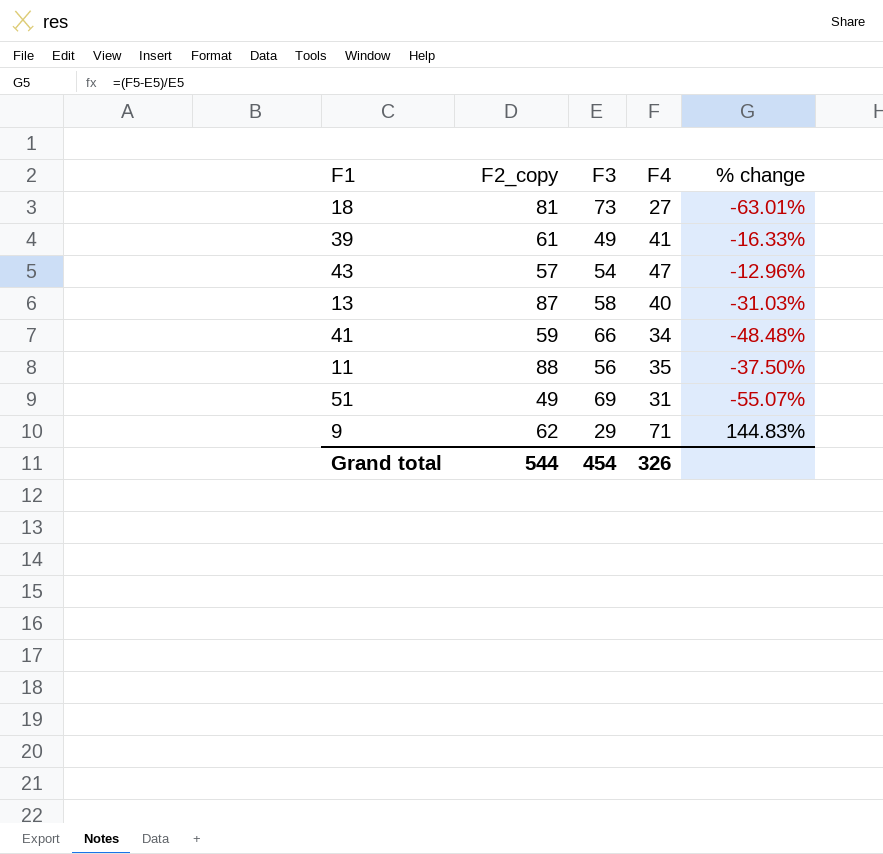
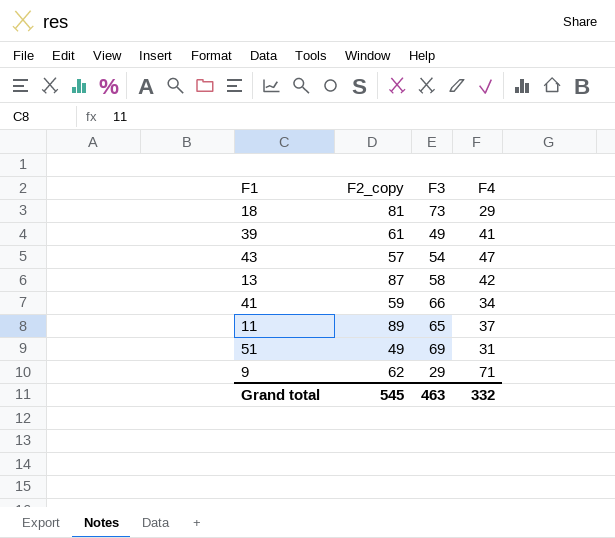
column % change | formula: ([F4] - [F3]) / [F3] -> none
18 | F4: 27 -> 29
13 | F4: 40 -> 42
11 | F2_copy: 88 -> 89
11 | F3: 56 -> 65
11 | F4: 35 -> 37
Grand total | F2_copy: 544 -> 545
Grand total | F3: 454 -> 463
Grand total | F4: 326 -> 332

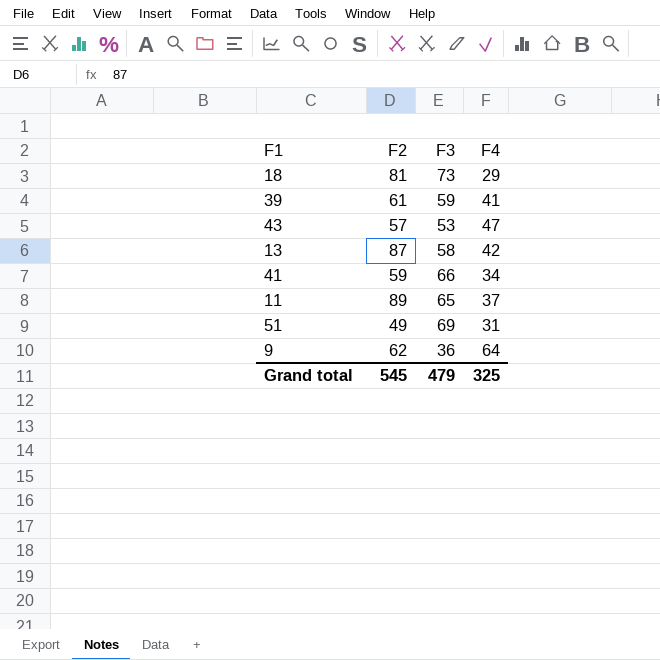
column name: F2_copy -> F2
39 | F3: 49 -> 59
43 | F3: 54 -> 53
9 | F3: 29 -> 36
9 | F4: 71 -> 64
Grand total | F3: 463 -> 479
Grand total | F4: 332 -> 325

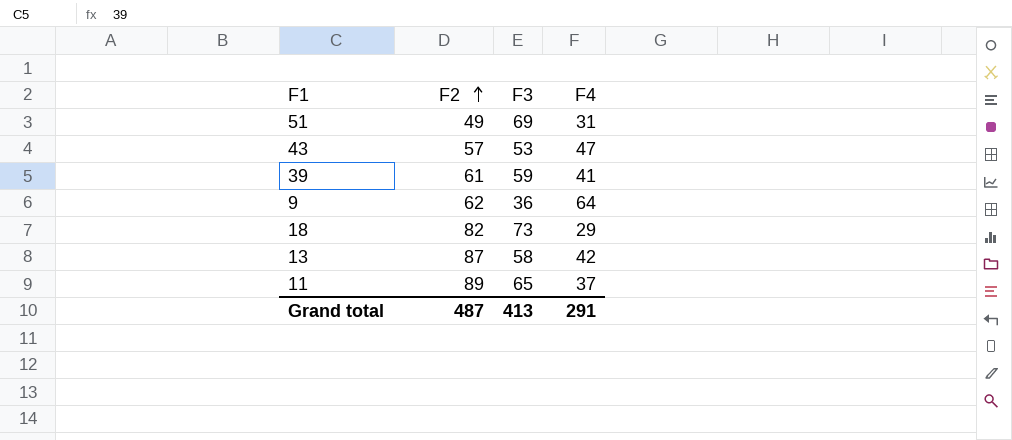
row order: none -> F2 ascending
row 41: 59 | 66 | 34 -> none
18 | F2: 81 -> 82
Grand total | F2: 545 -> 487
Grand total | F3: 479 -> 413
Grand total | F4: 325 -> 291

